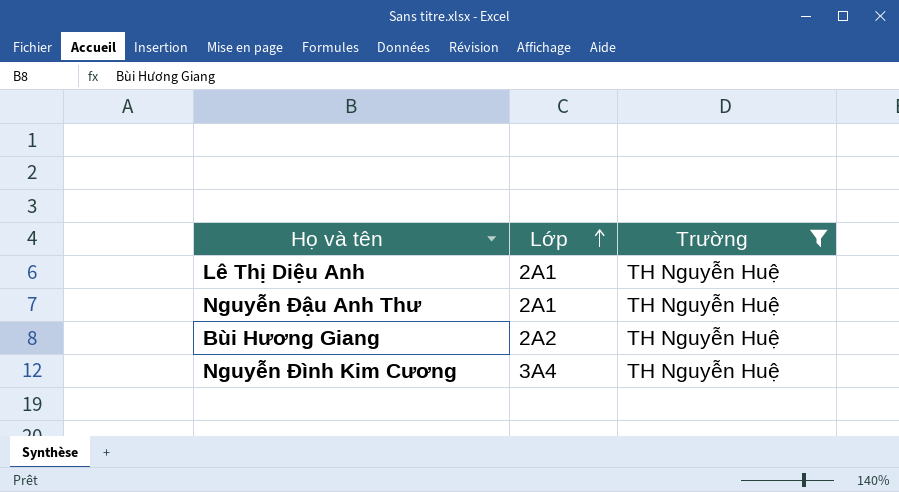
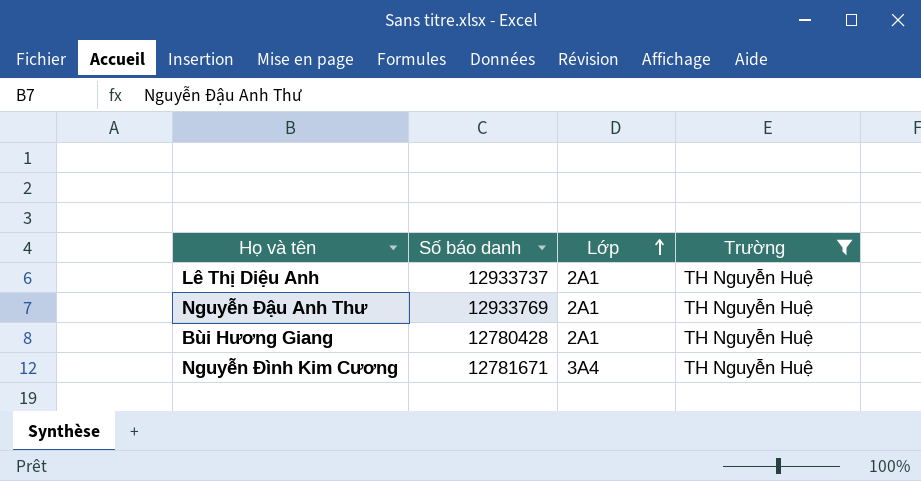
column Số báo danh | position: none -> 2
Bùi Hương Giang | Lớp: 2A2 -> 2A1

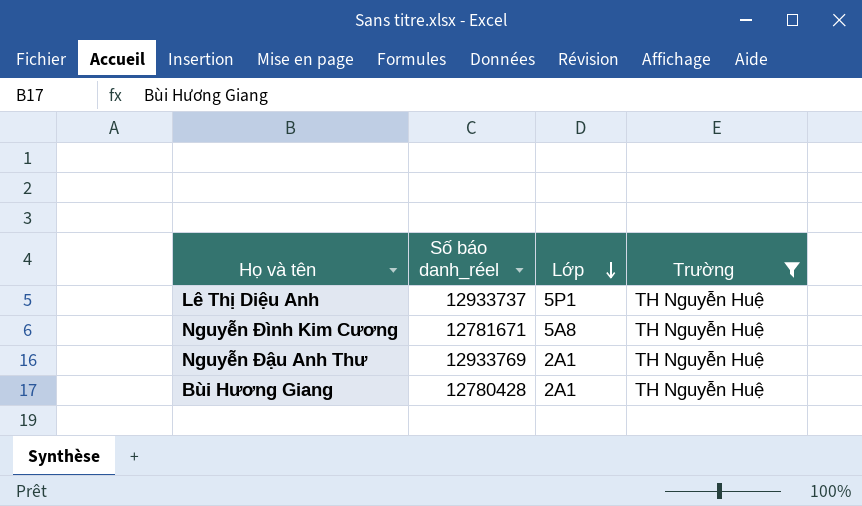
row order: Lớp ascending -> Lớp descending
column name: Số báo danh -> Số báo danh_réel
Lê Thị Diệu Anh | Lớp: 2A1 -> 5P1
Nguyễn Đình Kim Cương | Lớp: 3A4 -> 5A8

